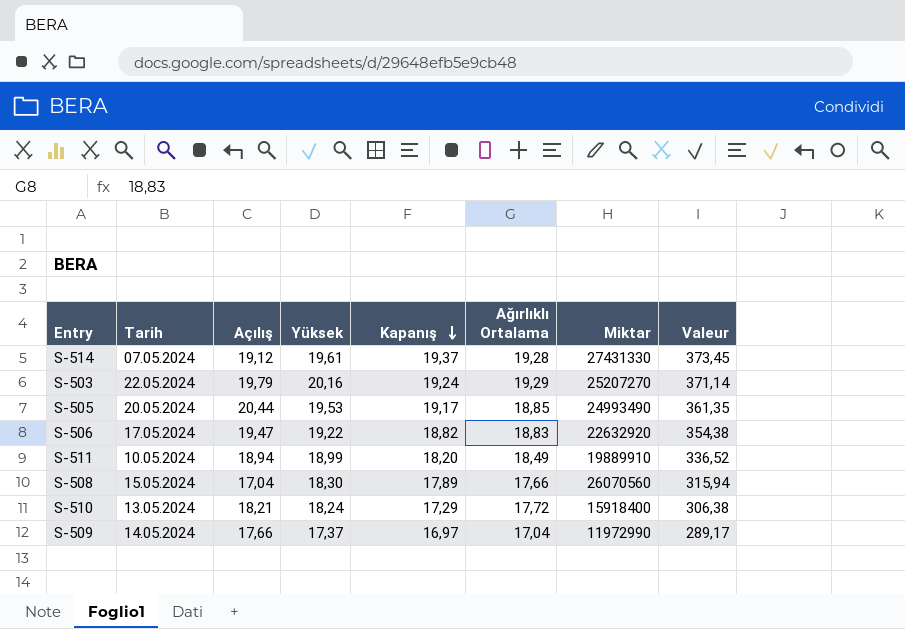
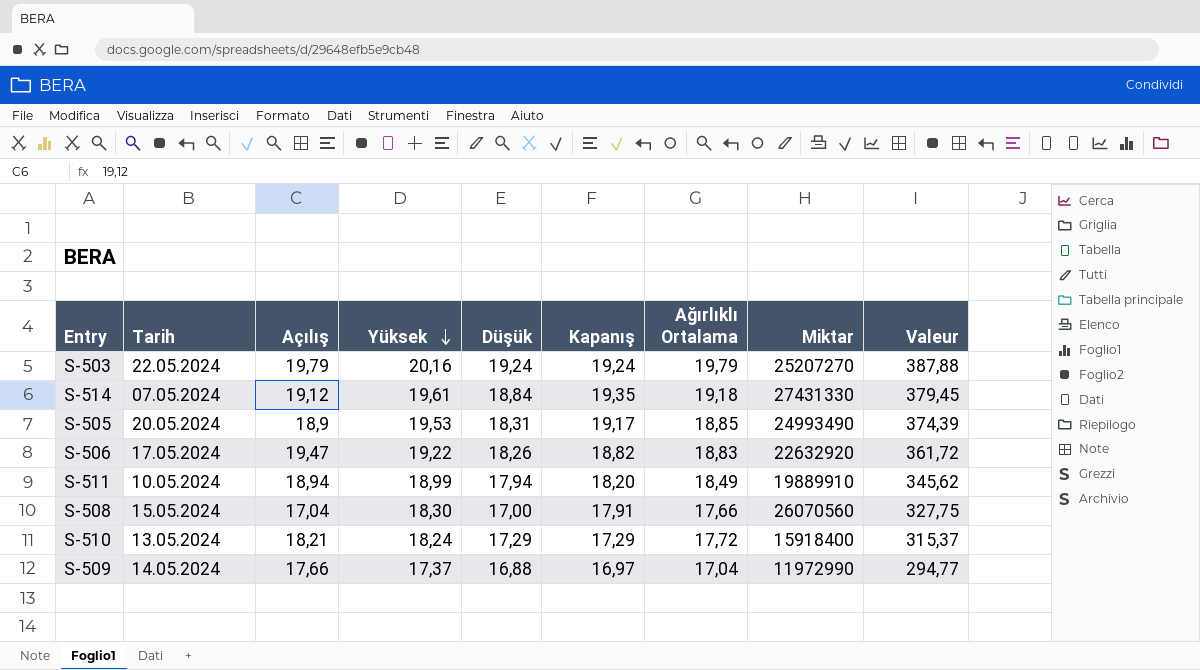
row order: Kapanış descending -> Yüksek descending
column Düşük | position: none -> 5
column Valeur | formula: [Kapanış] * [Ağırlıklı Ortalama] -> [Yüksek] * [Kapanış]
S-503 | Ağırlıklı Ortalama: 19,29 -> 19,79
S-514 | Kapanış: 19,37 -> 19,35
S-514 | Ağırlıklı Ortalama: 19,28 -> 19,18
S-505 | Açılış: 20,44 -> 18,9
S-508 | Kapanış: 17,89 -> 17,91

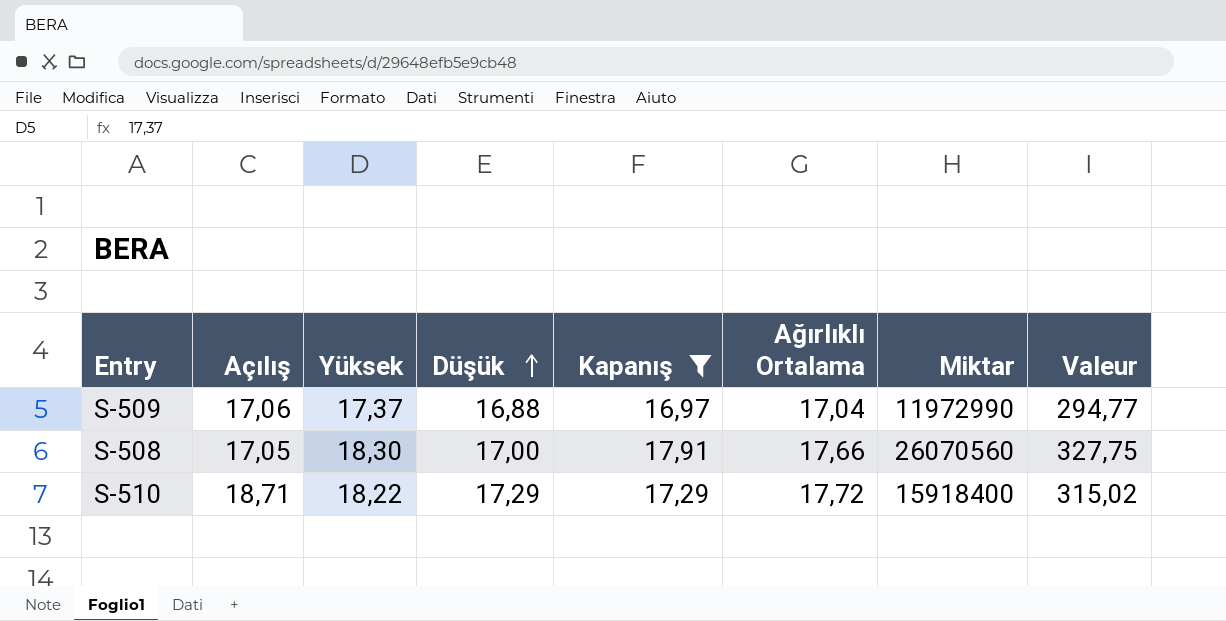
filter: none -> Kapanış <= 17,91
row order: Yüksek descending -> Düşük ascending
column Tarih | position: 2 -> none
S-509 | Açılış: 17,66 -> 17,06
S-508 | Açılış: 17,04 -> 17,05
S-510 | Açılış: 18,21 -> 18,71
S-510 | Yüksek: 18,24 -> 18,22
S-510 | Valeur: 315,37 -> 315,02

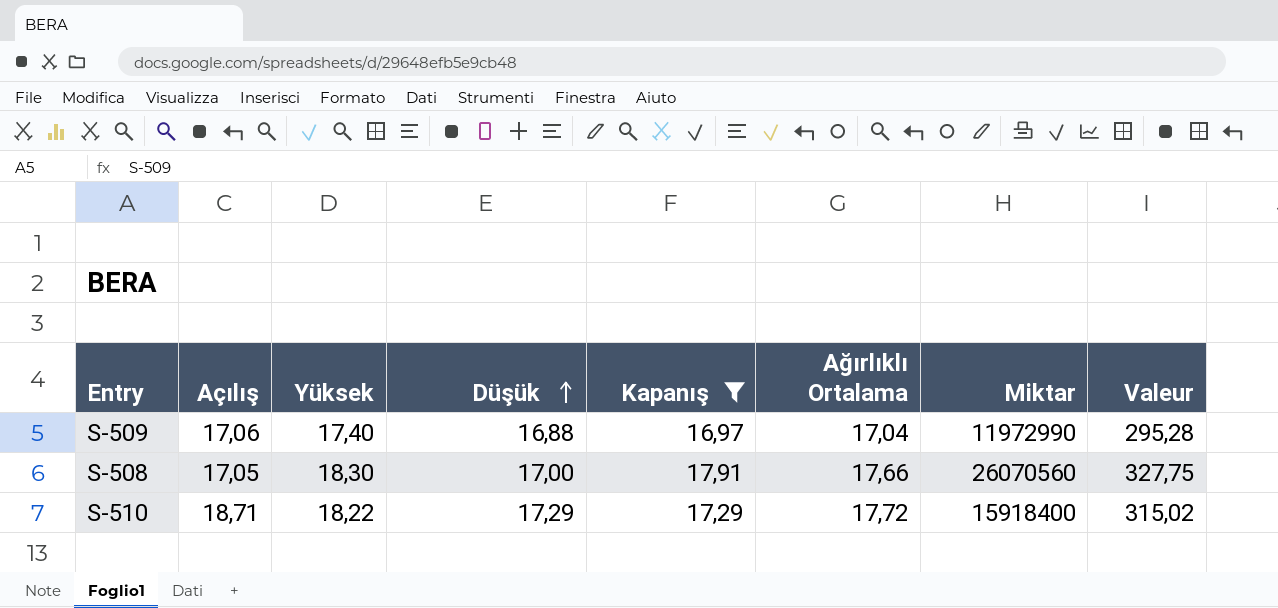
S-509 | Yüksek: 17,37 -> 17,40
S-509 | Valeur: 294,77 -> 295,28

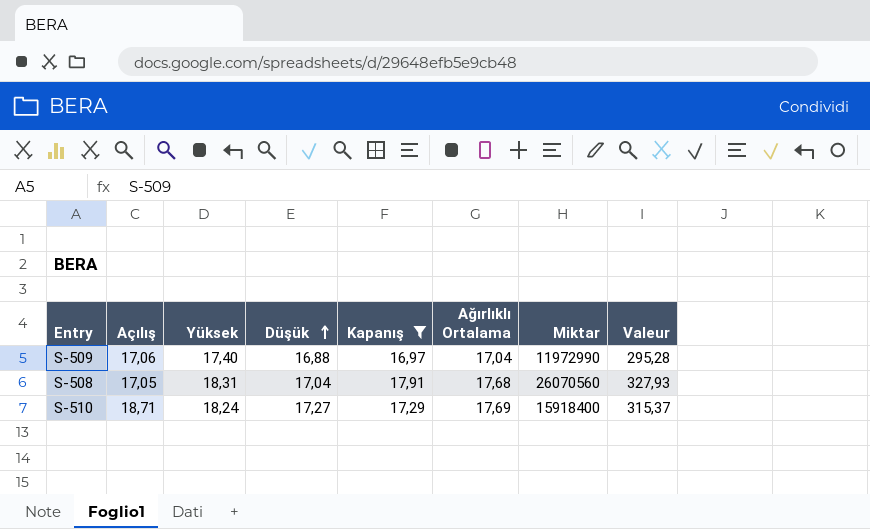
S-508 | Yüksek: 18,30 -> 18,31
S-508 | Düşük: 17,00 -> 17,04
S-508 | Ağırlıklı Ortalama: 17,66 -> 17,68
S-508 | Valeur: 327,75 -> 327,93
S-510 | Yüksek: 18,22 -> 18,24
S-510 | Düşük: 17,29 -> 17,27
S-510 | Ağırlıklı Ortalama: 17,72 -> 17,69
S-510 | Valeur: 315,02 -> 315,37

